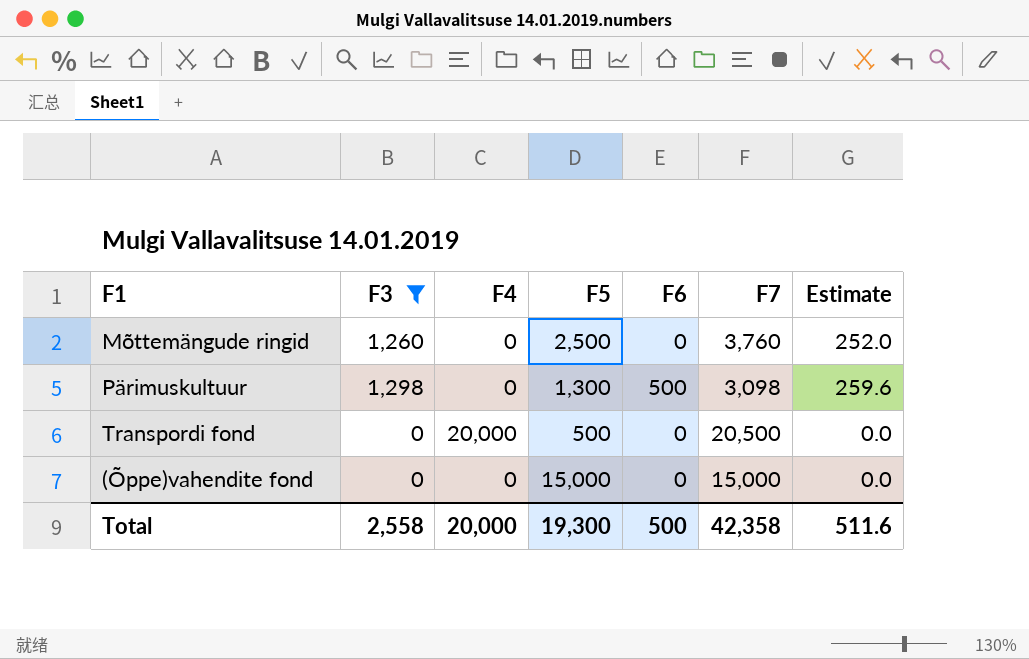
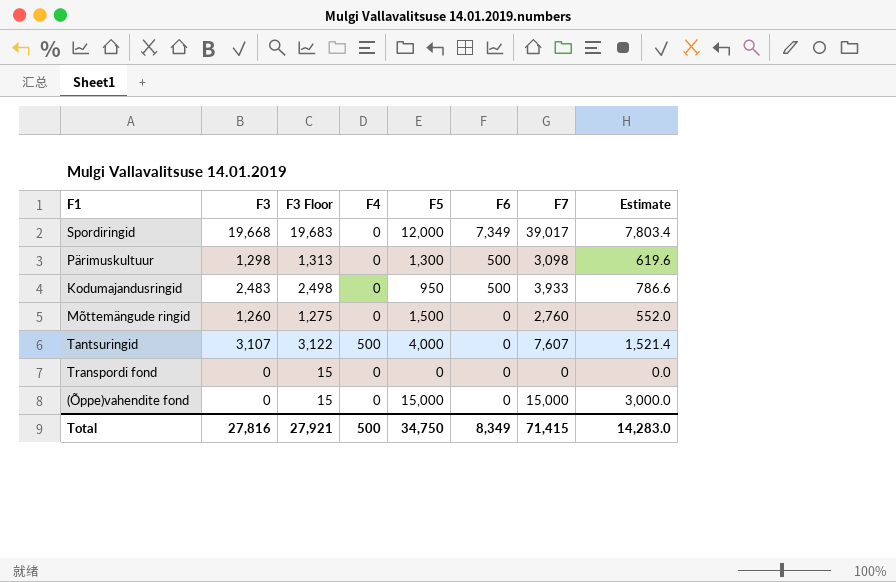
filter: F3 <= 1,298 -> none
row order: none -> F6 descending
column F3 Floor | formula: none -> [F3] + 15
column Estimate | formula: [F3] * 0.2 -> [F7] * 0.2
Mõttemängude ringid | F5: 2,500 -> 1,500
Mõttemängude ringid | F7: 3,760 -> 2,760
Transpordi fond | F4: 20,000 -> 0
Transpordi fond | F5: 500 -> 0
Transpordi fond | F7: 20,500 -> 0
Total | F3: 2,558 -> 27,816
Total | F4: 20,000 -> 500
Total | F5: 19,300 -> 34,750
Total | F6: 500 -> 8,349
Total | F7: 42,358 -> 71,415
Total | Estimate: 511.6 -> 14,283.0

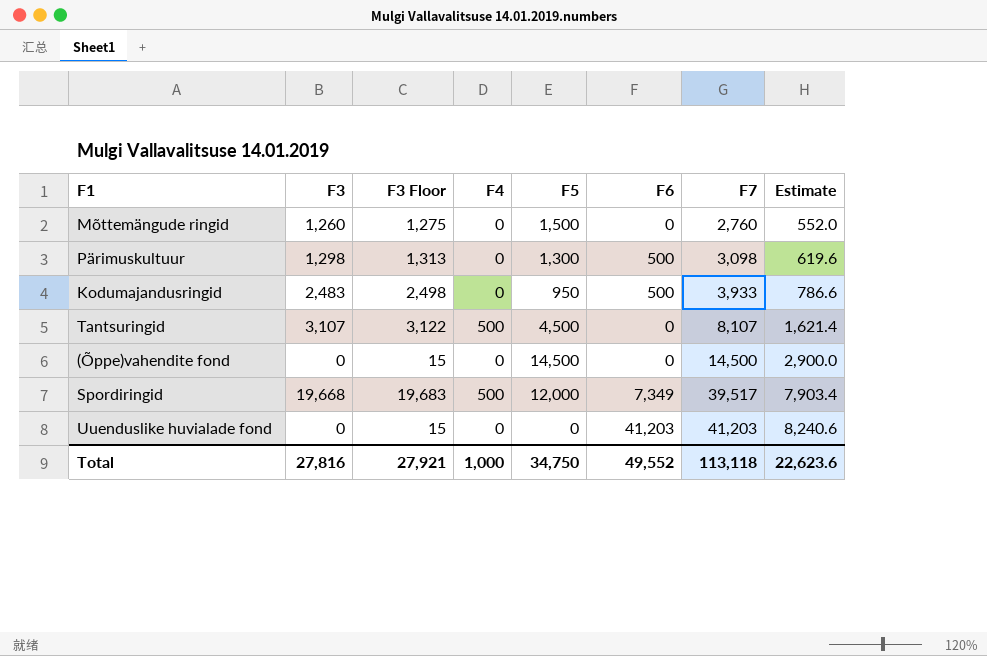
row order: F6 descending -> F7 ascending
row Transpordi fond: 0 | 15 | 0 | 0 | 0 | 0 | 0.0 -> none
Tantsuringid | F5: 4,000 -> 4,500
Tantsuringid | F7: 7,607 -> 8,107
Tantsuringid | Estimate: 1,521.4 -> 1,621.4
(Õppe)vahendite fond | F5: 15,000 -> 14,500
(Õppe)vahendite fond | F7: 15,000 -> 14,500
(Õppe)vahendite fond | Estimate: 3,000.0 -> 2,900.0
Spordiringid | F4: 0 -> 500
Spordiringid | F7: 39,017 -> 39,517
Spordiringid | Estimate: 7,803.4 -> 7,903.4
row Uuenduslike huvialade fond: none -> 0 | 15 | 0 | 0 | 41,203 | 41,203 | 8,240.6
Total | F4: 500 -> 1,000
Total | F6: 8,349 -> 49,552
Total | F7: 71,415 -> 113,118
Total | Estimate: 14,283.0 -> 22,623.6

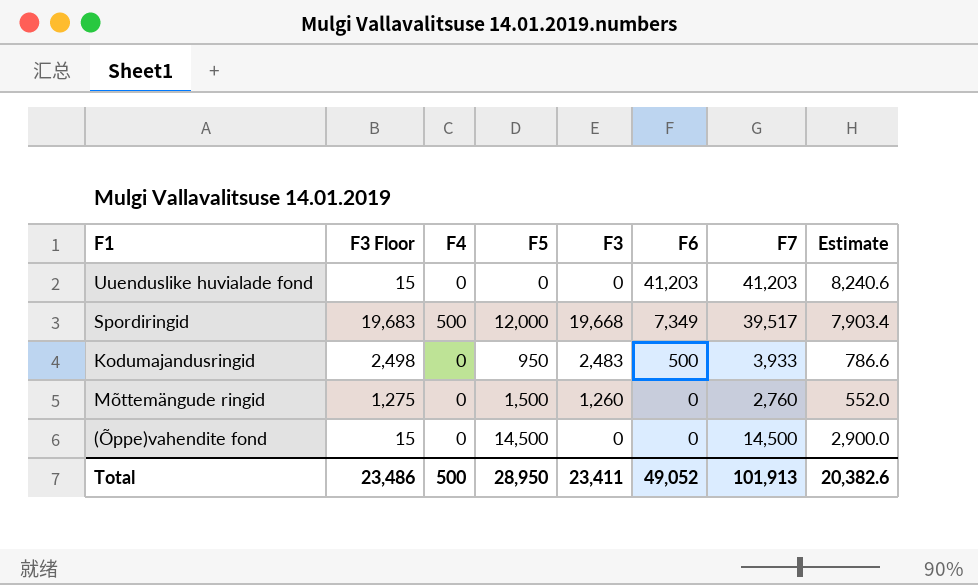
row order: F7 ascending -> F6 descending
column F3 | position: 2 -> 5
row Pärimuskultuur: 1,298 | 1,313 | 0 | 1,300 | 500 | 3,098 | 619.6 -> none
row Tantsuringid: 3,107 | 3,122 | 500 | 4,500 | 0 | 8,107 | 1,621.4 -> none
Total | F3 Floor: 27,921 -> 23,486
Total | F4: 1,000 -> 500
Total | F5: 34,750 -> 28,950
Total | F3: 27,816 -> 23,411
Total | F6: 49,552 -> 49,052
Total | F7: 113,118 -> 101,913
Total | Estimate: 22,623.6 -> 20,382.6

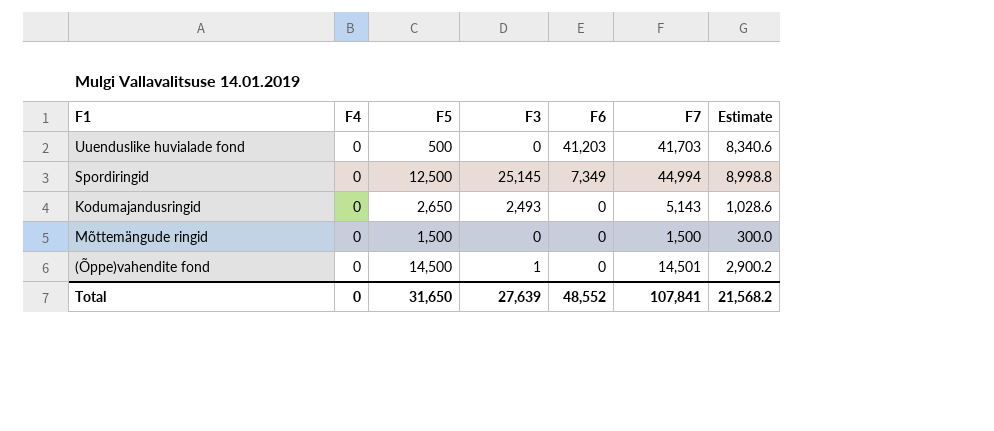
column F3 Floor | formula: [F3] + 15 -> none
Uuenduslike huvialade fond | F5: 0 -> 500
Uuenduslike huvialade fond | F7: 41,203 -> 41,703
Uuenduslike huvialade fond | Estimate: 8,240.6 -> 8,340.6
Spordiringid | F4: 500 -> 0
Spordiringid | F5: 12,000 -> 12,500
Spordiringid | F3: 19,668 -> 25,145
Spordiringid | F7: 39,517 -> 44,994
Spordiringid | Estimate: 7,903.4 -> 8,998.8
Kodumajandusringid | F5: 950 -> 2,650
Kodumajandusringid | F3: 2,483 -> 2,493
Kodumajandusringid | F6: 500 -> 0
Kodumajandusringid | F7: 3,933 -> 5,143
Kodumajandusringid | Estimate: 786.6 -> 1,028.6
Mõttemängude ringid | F3: 1,260 -> 0
Mõttemängude ringid | F7: 2,760 -> 1,500
Mõttemängude ringid | Estimate: 552.0 -> 300.0
(Õppe)vahendite fond | F3: 0 -> 1
(Õppe)vahendite fond | F7: 14,500 -> 14,501
(Õppe)vahendite fond | Estimate: 2,900.0 -> 2,900.2
Total | F4: 500 -> 0
Total | F5: 28,950 -> 31,650
Total | F3: 23,411 -> 27,639
Total | F6: 49,052 -> 48,552
Total | F7: 101,913 -> 107,841
Total | Estimate: 20,382.6 -> 21,568.2

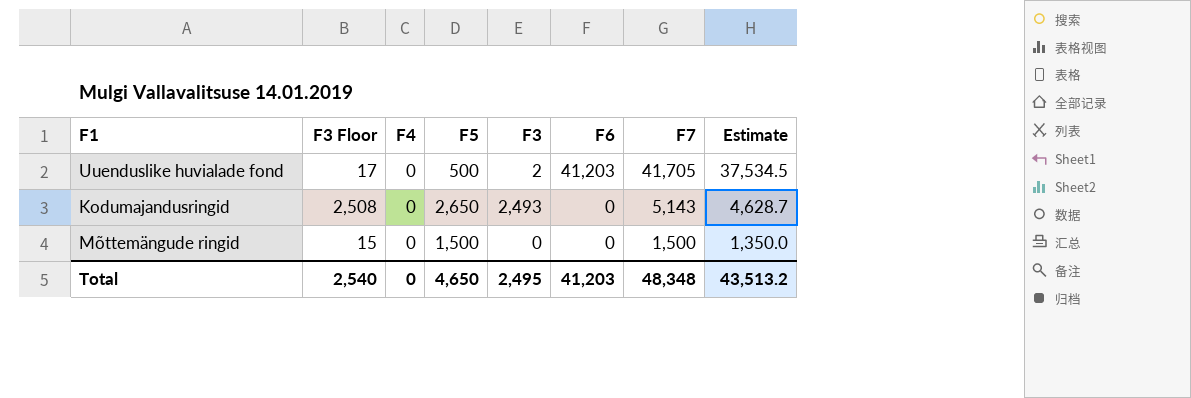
column F3 Floor | formula: none -> [F3] + 15
column Estimate | formula: [F7] * 0.2 -> [F7] * 0.9
row Spordiringid: 0 | 12,500 | 25,145 | 7,349 | 44,994 | 8,998.8 -> none
row (Õppe)vahendite fond: 0 | 14,500 | 1 | 0 | 14,501 | 2,900.2 -> none
Uuenduslike huvialade fond | F3: 0 -> 2
Uuenduslike huvialade fond | F7: 41,703 -> 41,705
Total | F5: 31,650 -> 4,650
Total | F3: 27,639 -> 2,495
Total | F6: 48,552 -> 41,203
Total | F7: 107,841 -> 48,348
Total | Estimate: 21,568.2 -> 43,513.2

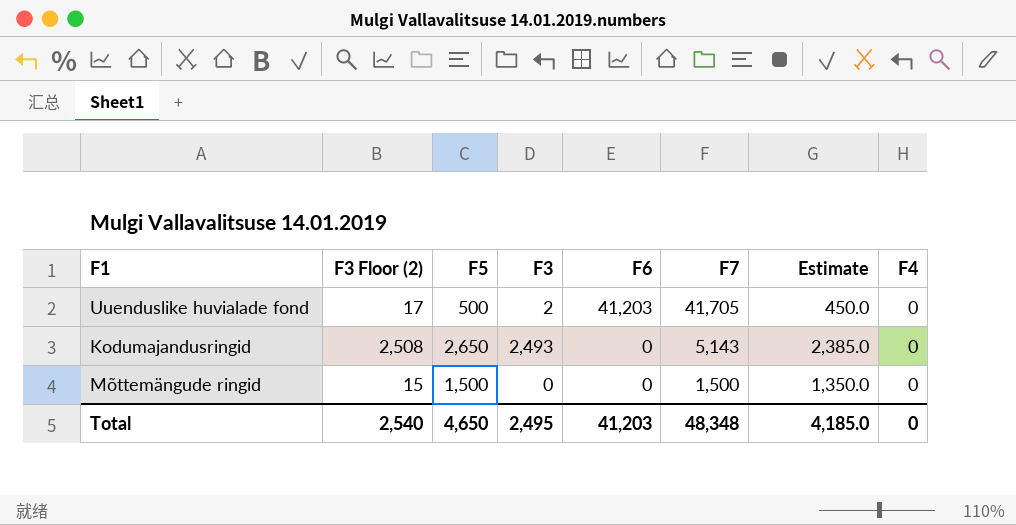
column name: F3 Floor -> F3 Floor (2)
column Estimate | formula: [F7] * 0.9 -> [F5] * 0.9
column F4 | position: 3 -> 8
Total | Estimate: 43,513.2 -> 4,185.0

